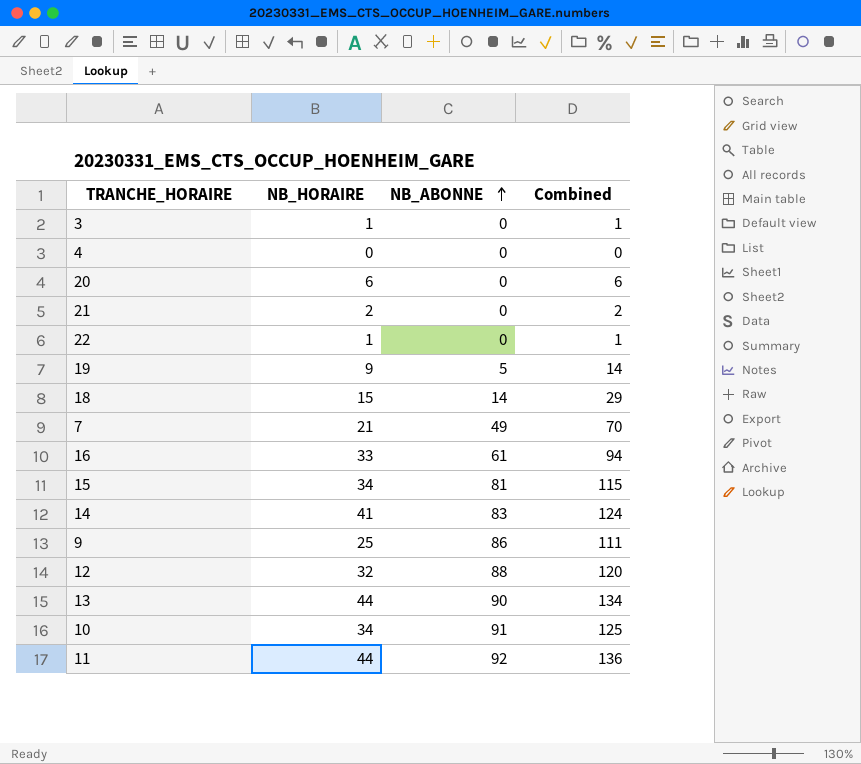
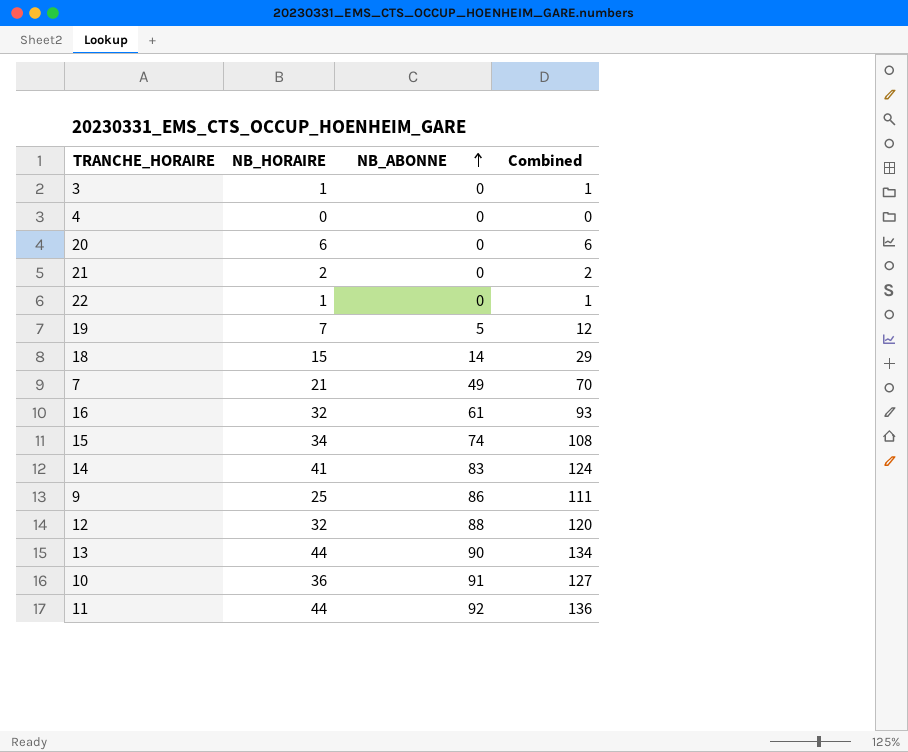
19 | NB_HORAIRE: 9 -> 7
19 | Combined: 14 -> 12
16 | NB_HORAIRE: 33 -> 32
16 | Combined: 94 -> 93
15 | NB_ABONNE: 81 -> 74
15 | Combined: 115 -> 108
10 | NB_HORAIRE: 34 -> 36
10 | Combined: 125 -> 127

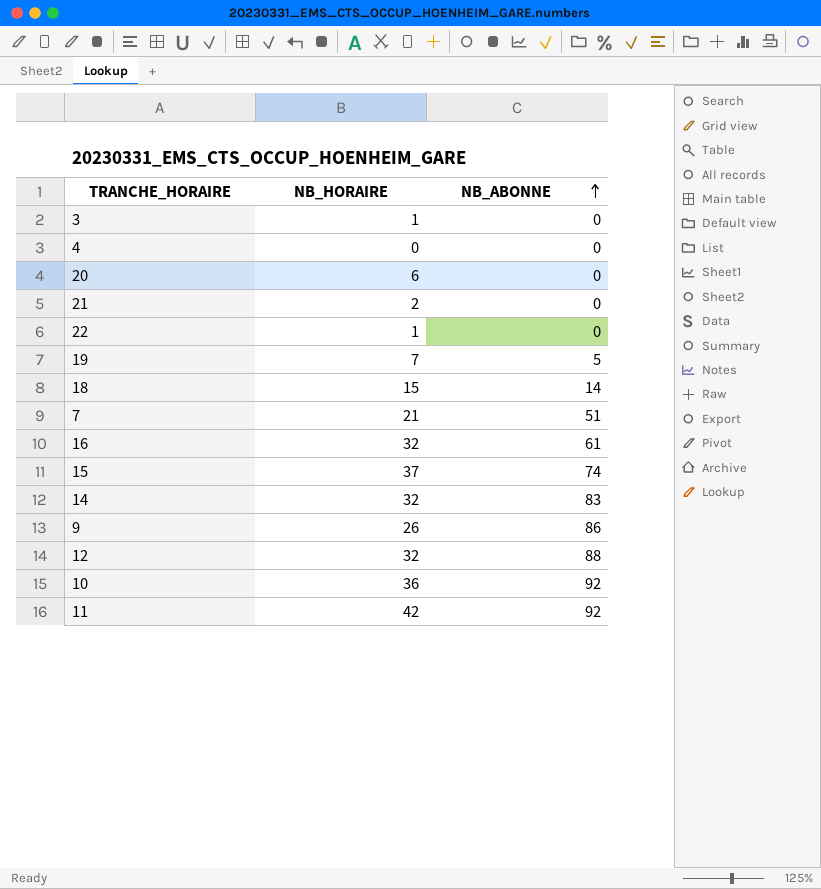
column Combined | formula: [NB_HORAIRE] + [NB_ABONNE] -> none
row 13: 44 | 90 | 134 -> none
7 | NB_ABONNE: 49 -> 51
15 | NB_HORAIRE: 34 -> 37
14 | NB_HORAIRE: 41 -> 32
9 | NB_HORAIRE: 25 -> 26
10 | NB_ABONNE: 91 -> 92
11 | NB_HORAIRE: 44 -> 42

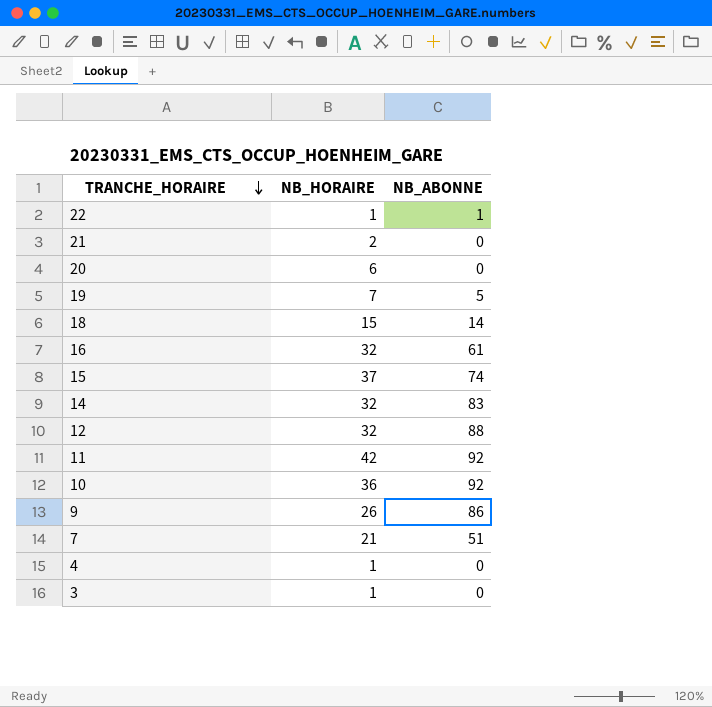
row order: NB_ABONNE ascending -> TRANCHE_HORAIRE descending
22 | NB_ABONNE: 0 -> 1
4 | NB_HORAIRE: 0 -> 1

